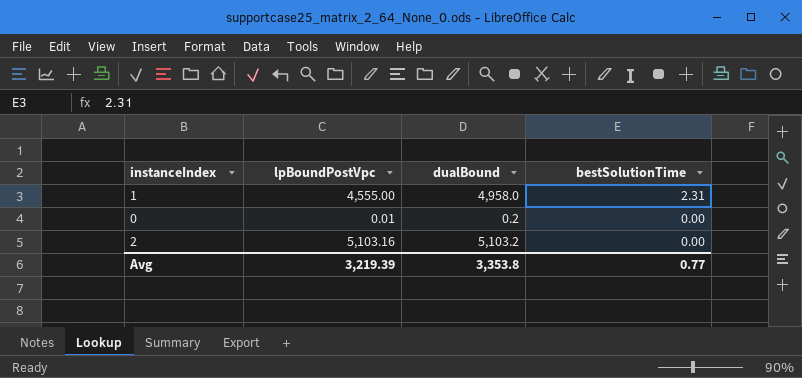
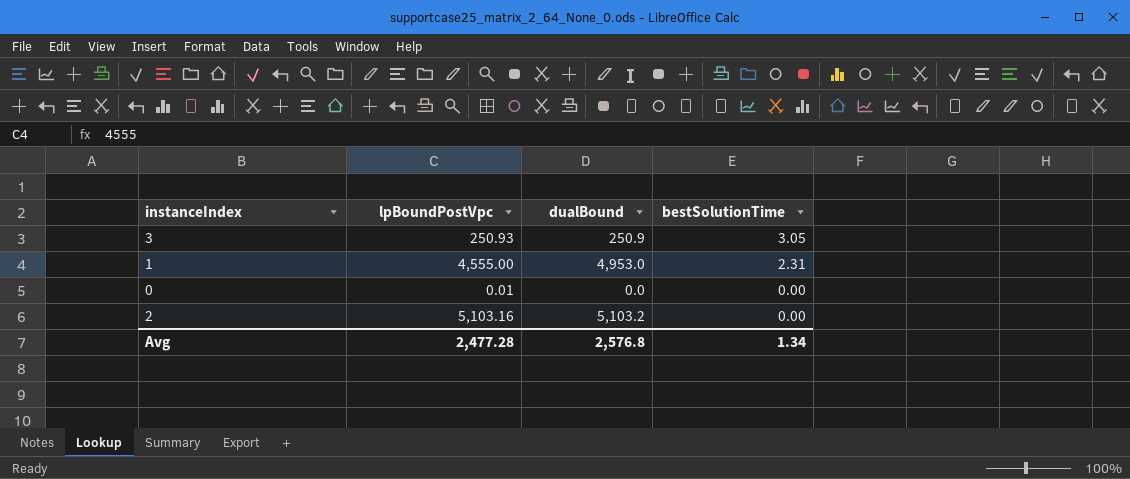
row 3: none -> 250.93 | 250.9 | 3.05
1 | dualBound: 4,958.0 -> 4,953.0
0 | dualBound: 0.2 -> 0.0
Avg | lpBoundPostVpc: 3,219.39 -> 2,477.28
Avg | dualBound: 3,353.8 -> 2,576.8
Avg | bestSolutionTime: 0.77 -> 1.34

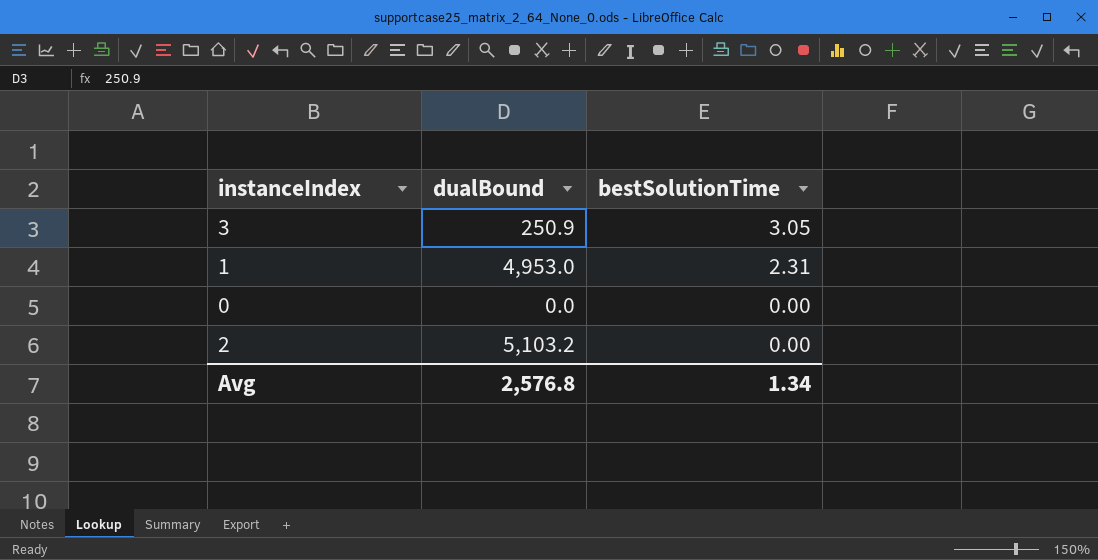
column lpBoundPostVpc | position: 2 -> none

